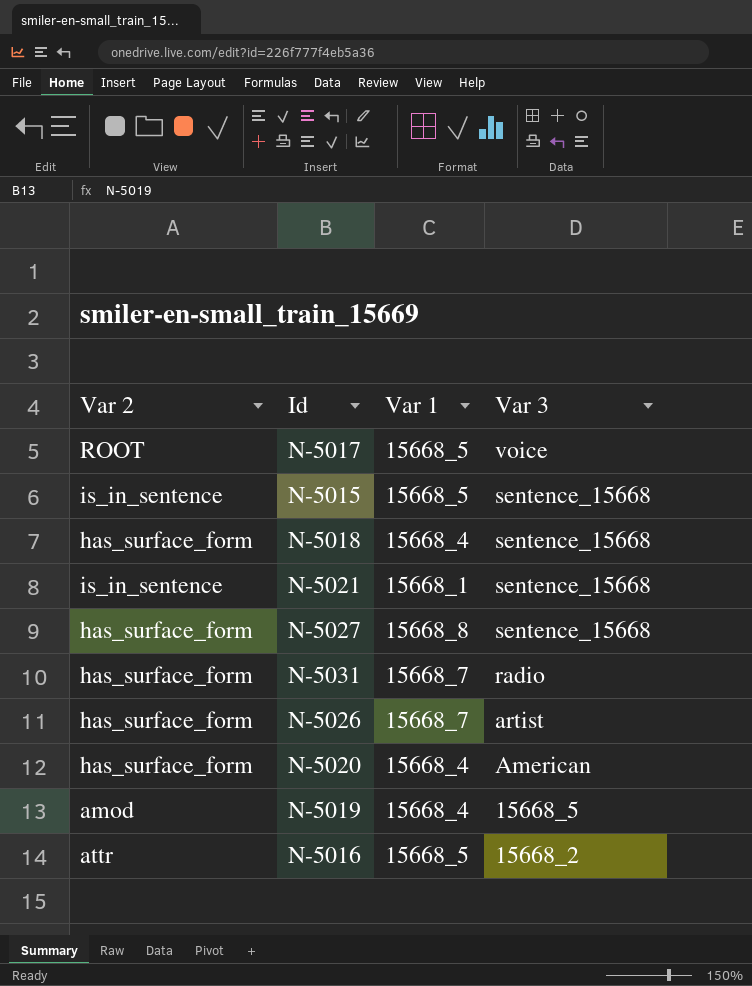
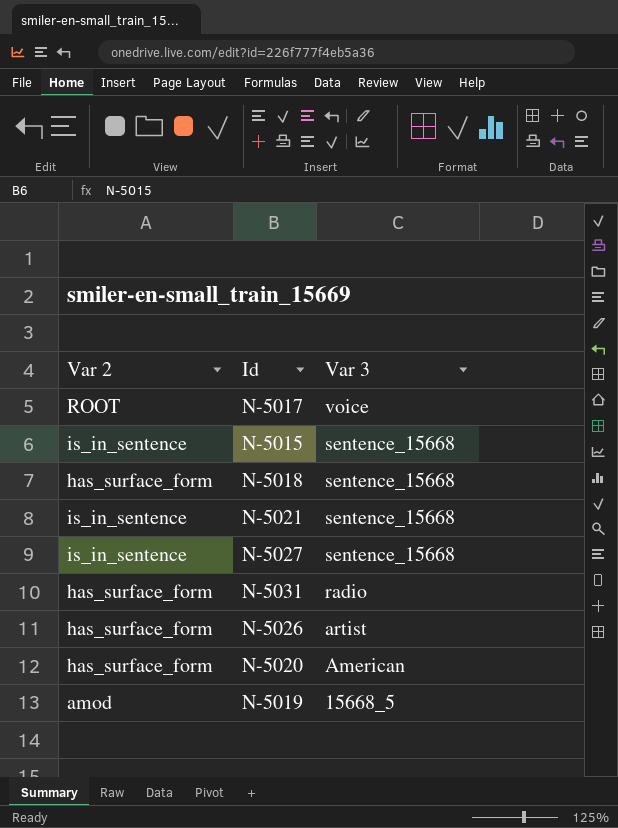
column Var 1 | position: 3 -> none
row N-5016: attr | 15668_5 | 15668_2 -> none
N-5027 | Var 2: has_surface_form -> is_in_sentence

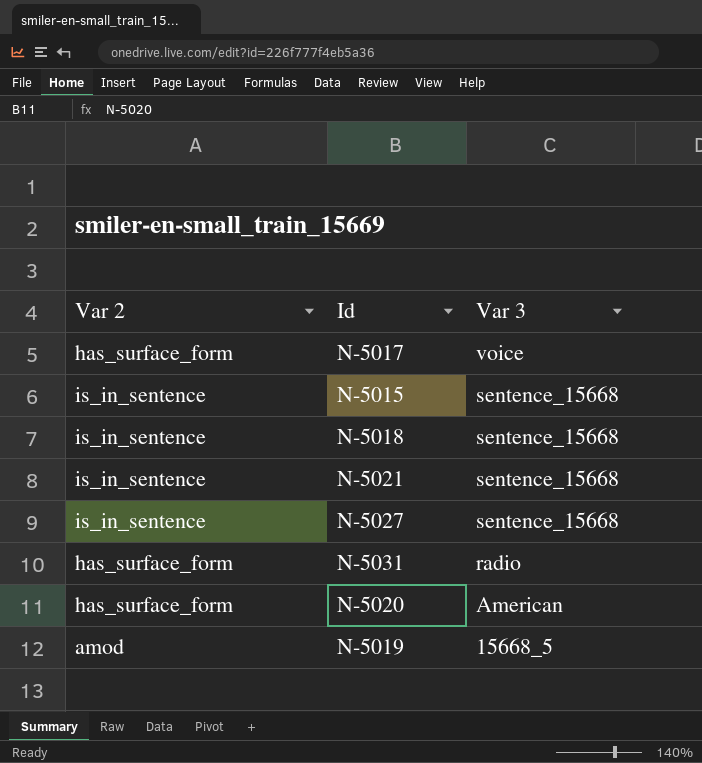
row N-5026: has_surface_form | artist -> none
N-5017 | Var 2: ROOT -> has_surface_form
N-5018 | Var 2: has_surface_form -> is_in_sentence

